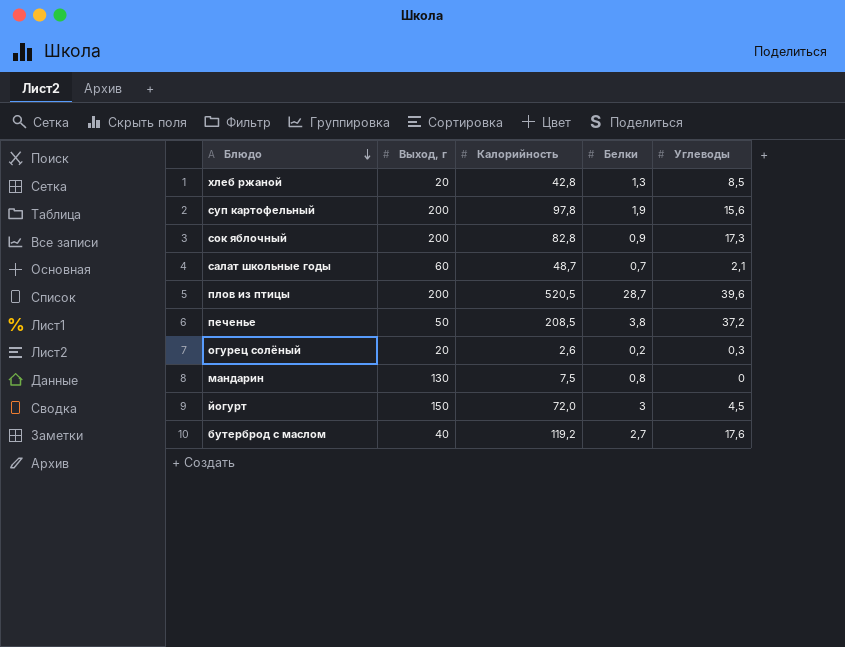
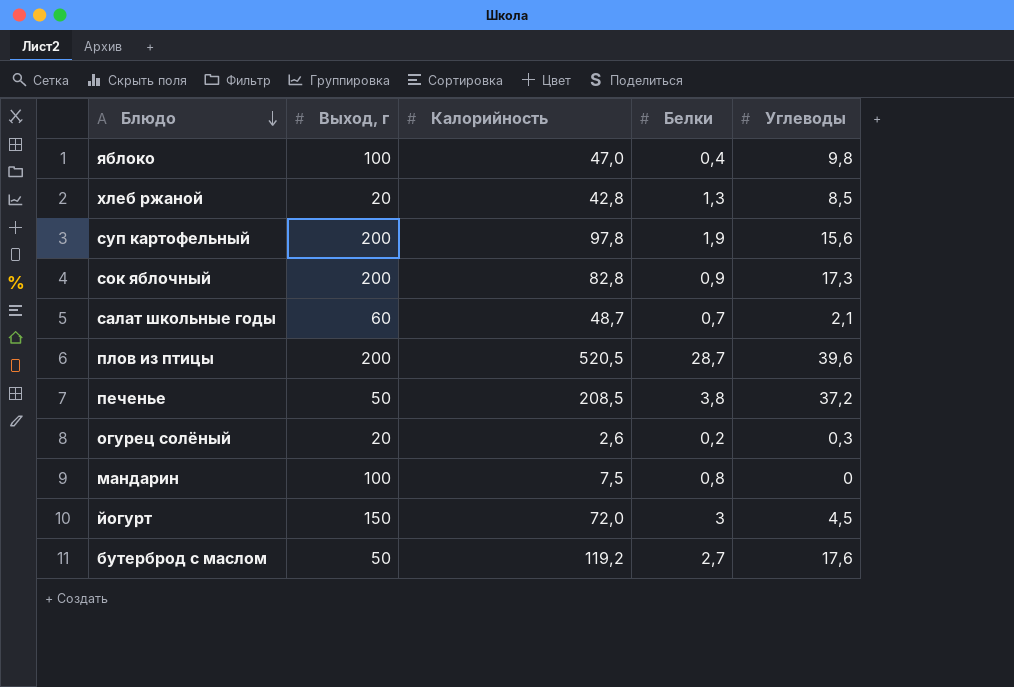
row яблоко: none -> 100 | 47,0 | 0,4 | 9,8
мандарин | Выход, г: 130 -> 100
бутерброд с маслом | Выход, г: 40 -> 50

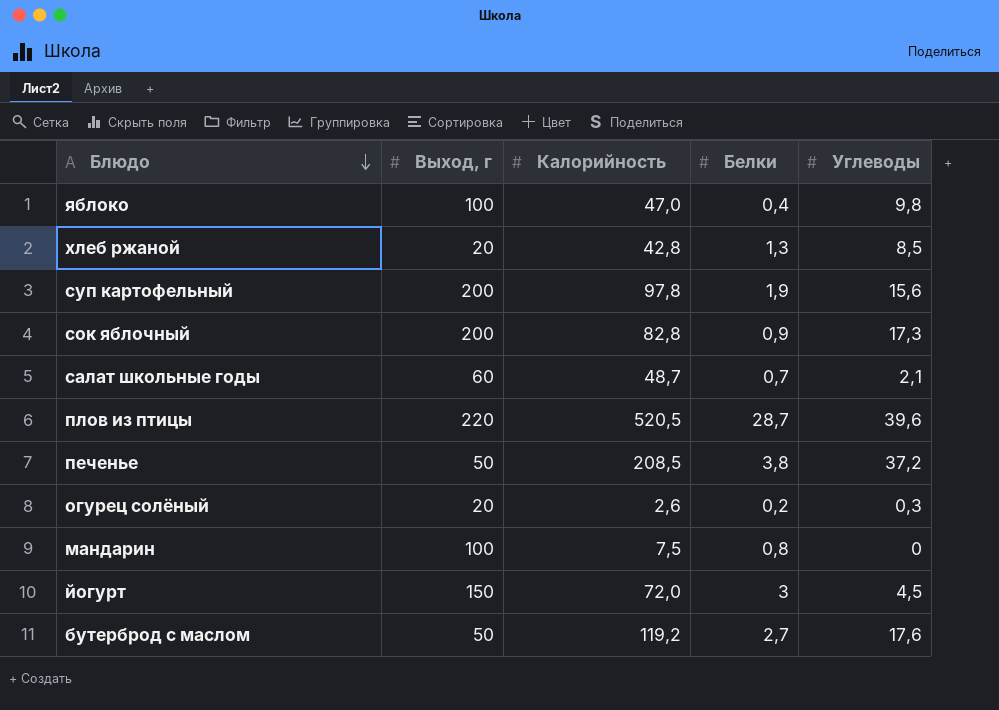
плов из птицы | Выход, г: 200 -> 220

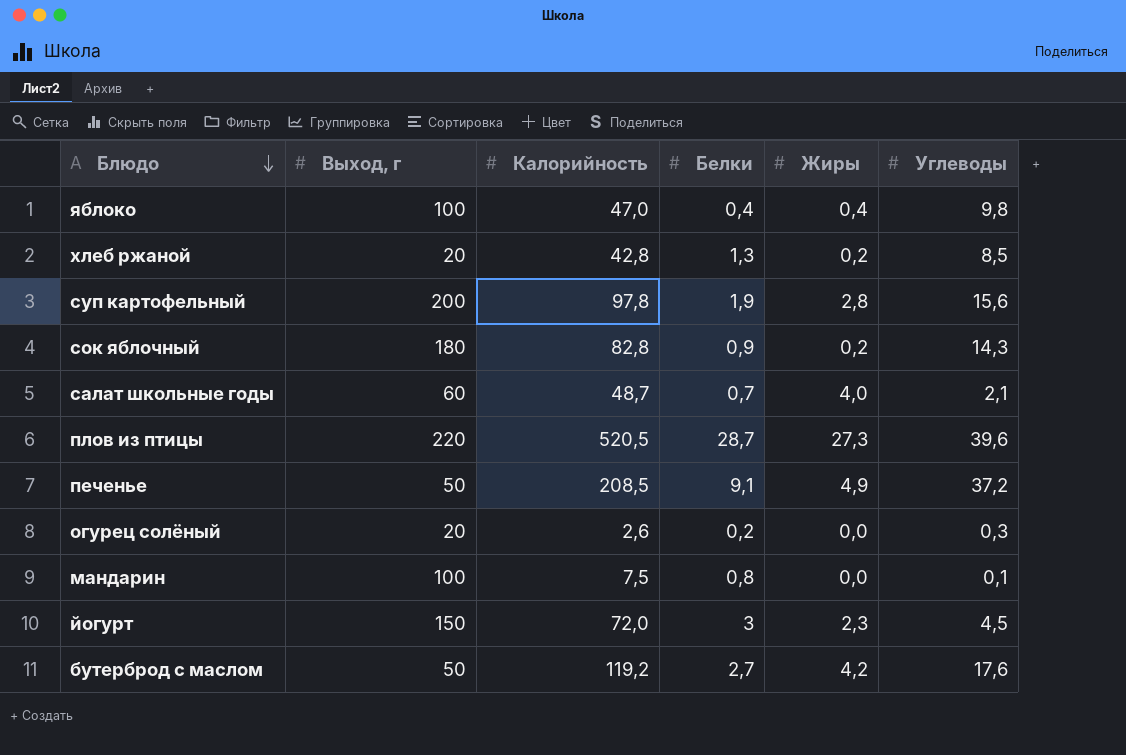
column Жиры | position: none -> 5
сок яблочный | Выход, г: 200 -> 180
сок яблочный | Углеводы: 17,3 -> 14,3
печенье | Белки: 3,8 -> 9,1
мандарин | Углеводы: 0 -> 0,1

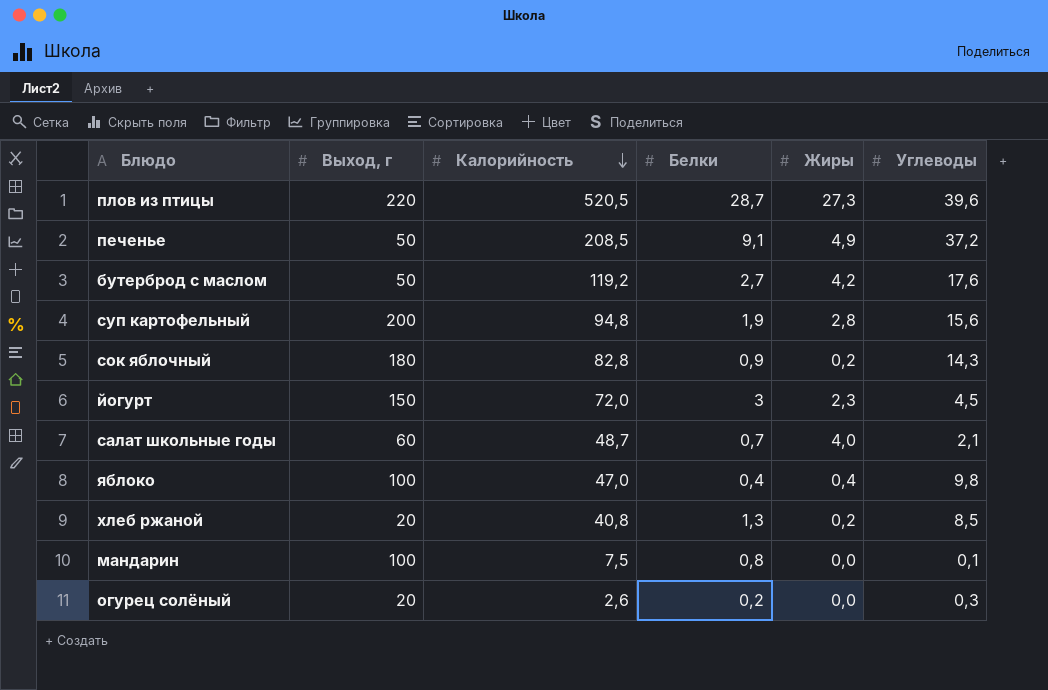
row order: Блюдо descending -> Калорийность descending
суп картофельный | Калорийность: 97,8 -> 94,8
хлеб ржаной | Калорийность: 42,8 -> 40,8

